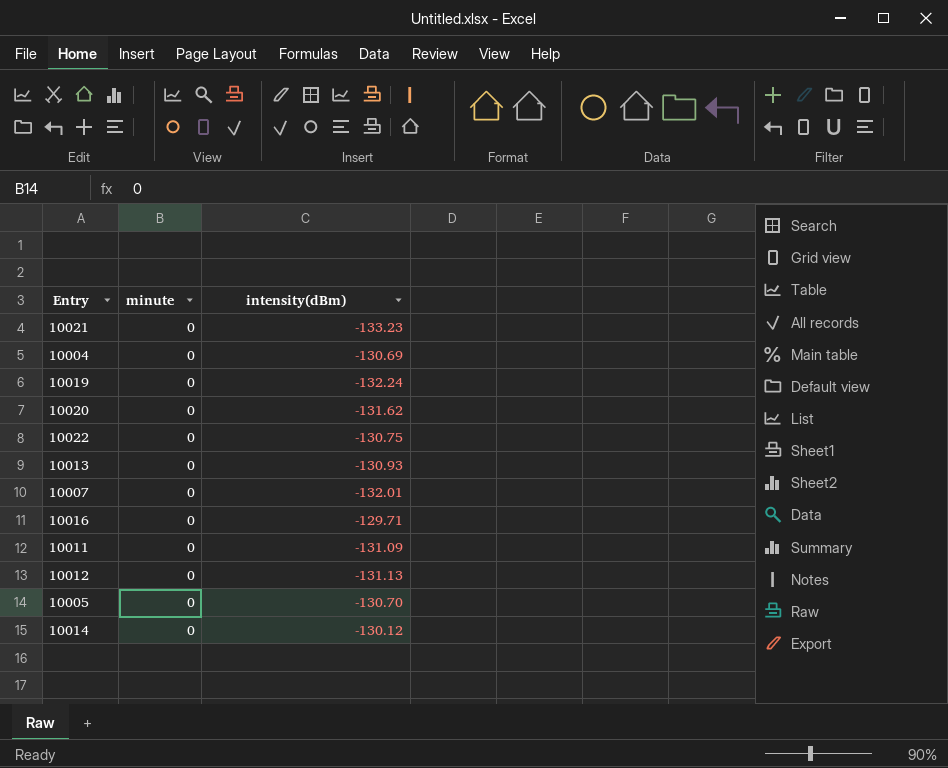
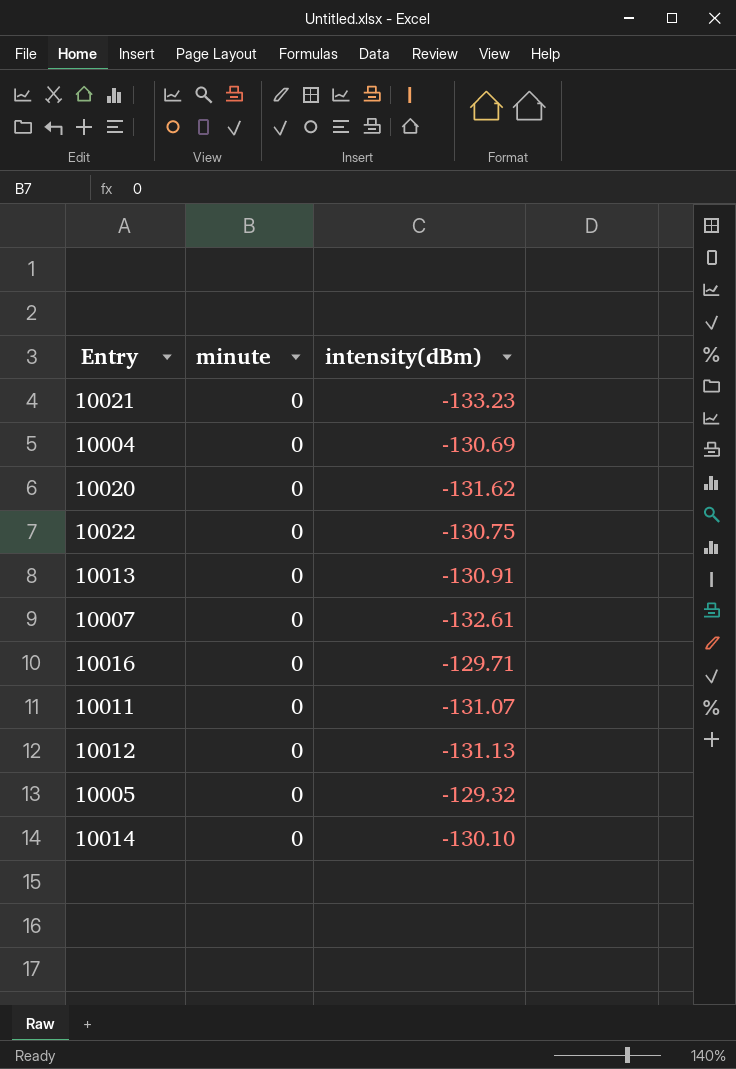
row 10019: 0 | -132.24 -> none
10013 | intensity(dBm): -130.93 -> -130.91
10007 | intensity(dBm): -132.01 -> -132.61
10011 | intensity(dBm): -131.09 -> -131.07
10005 | intensity(dBm): -130.70 -> -129.32
10014 | intensity(dBm): -130.12 -> -130.10

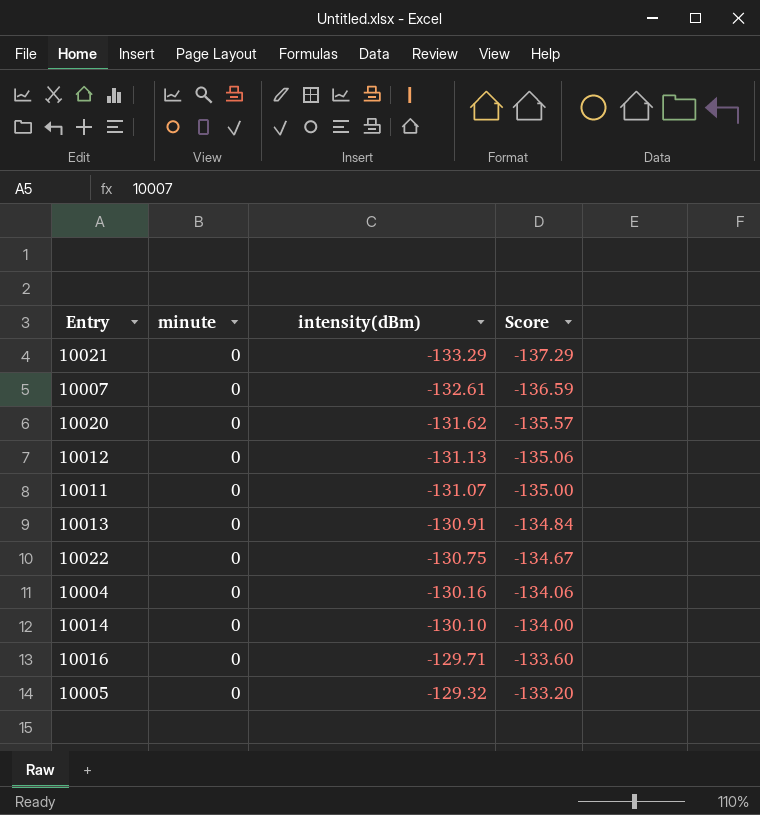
row order: none -> intensity(dBm) ascending
column Score | formula: none -> [intensity(dBm)] * 1.03
10021 | intensity(dBm): -133.23 -> -133.29
10004 | intensity(dBm): -130.69 -> -130.16

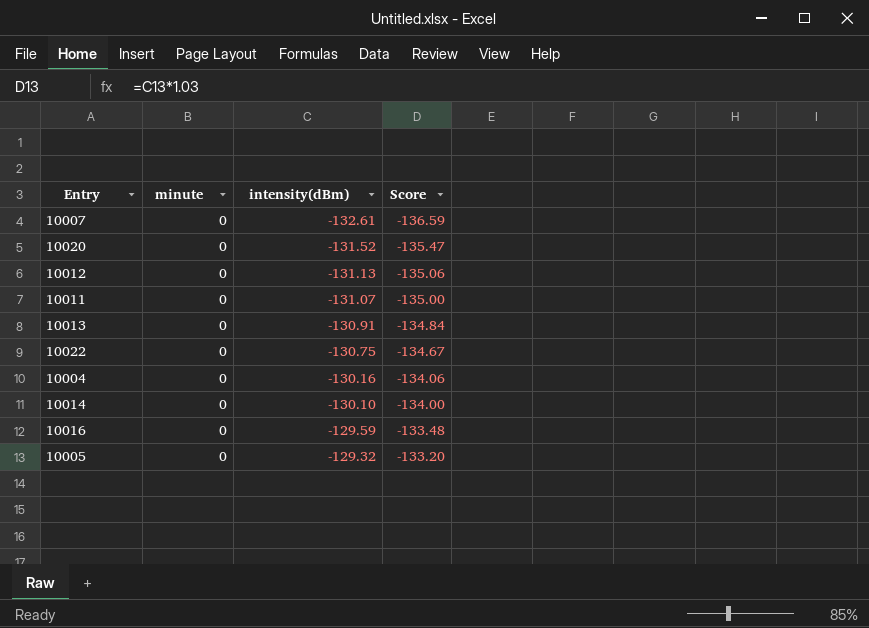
row 10021: 0 | -133.29 | -137.29 -> none
10020 | intensity(dBm): -131.62 -> -131.52
10020 | Score: -135.57 -> -135.47
10016 | intensity(dBm): -129.71 -> -129.59
10016 | Score: -133.60 -> -133.48

